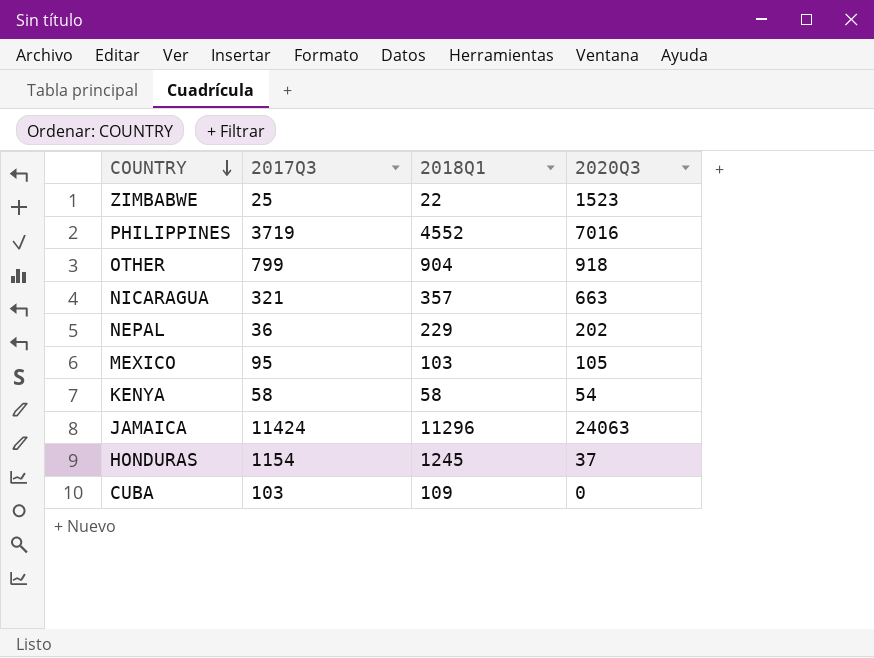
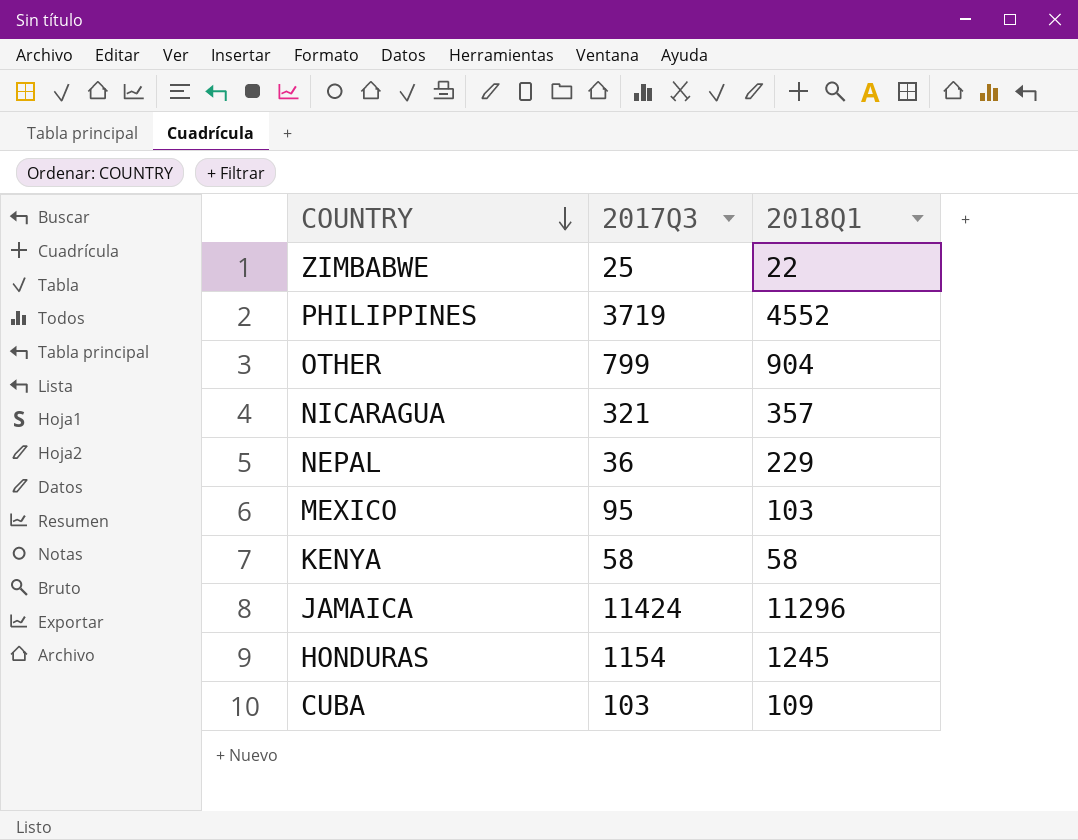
column 2020Q3 | position: 4 -> none

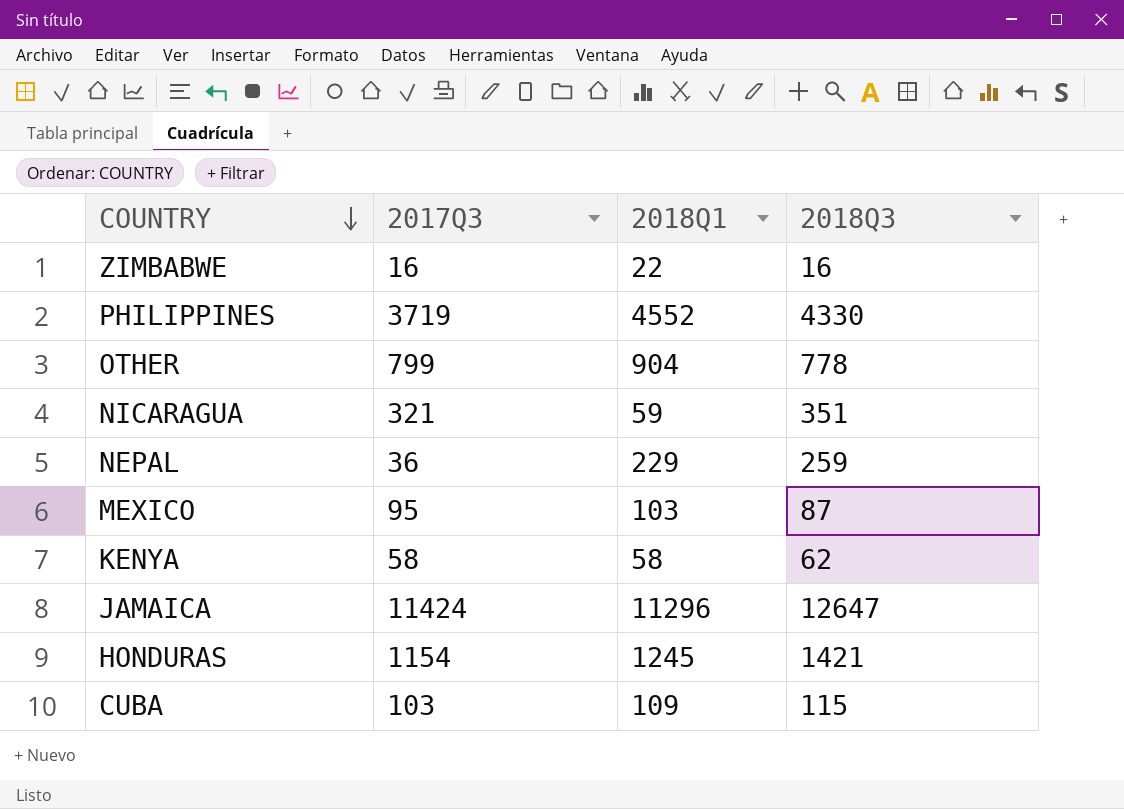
column 2018Q3 | position: none -> 4
ZIMBABWE | 2017Q3: 25 -> 16
NICARAGUA | 2018Q1: 357 -> 59

